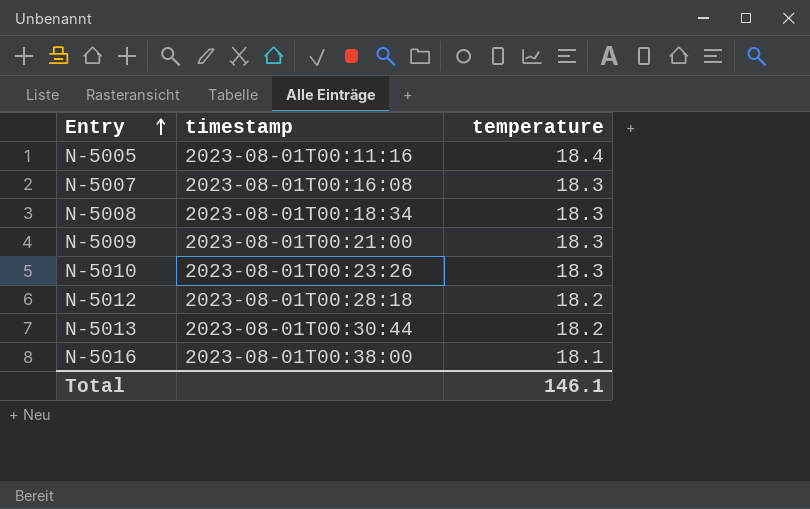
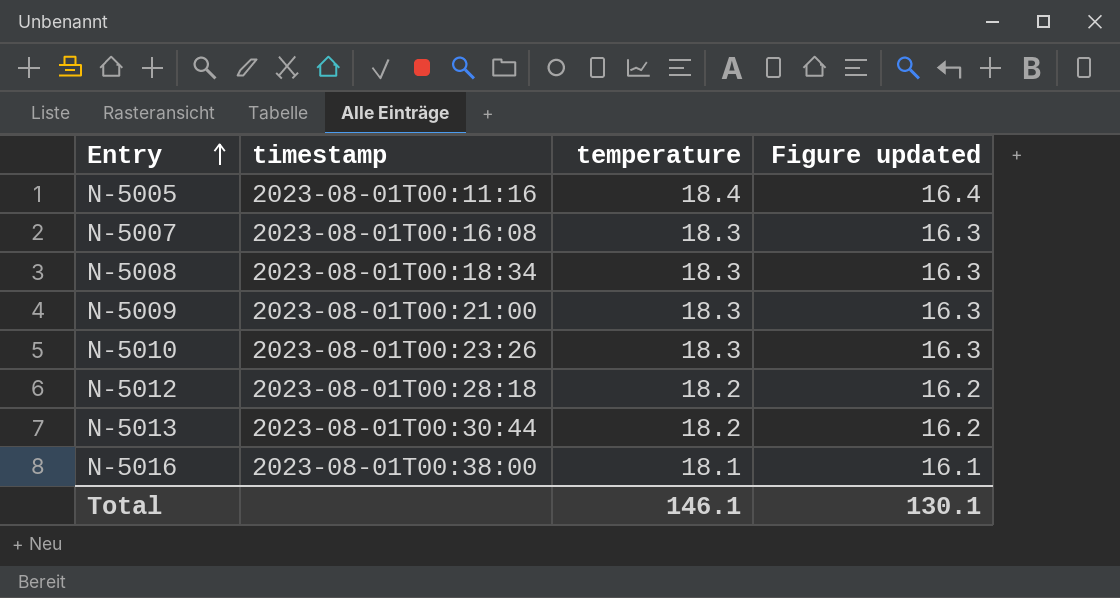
column Figure updated | formula: none -> [temperature] - 2

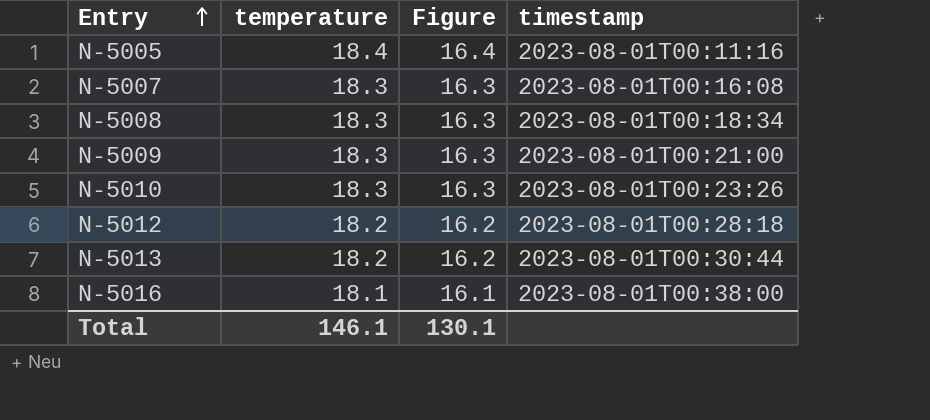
column name: Figure updated -> Figure
column timestamp | position: 2 -> 4

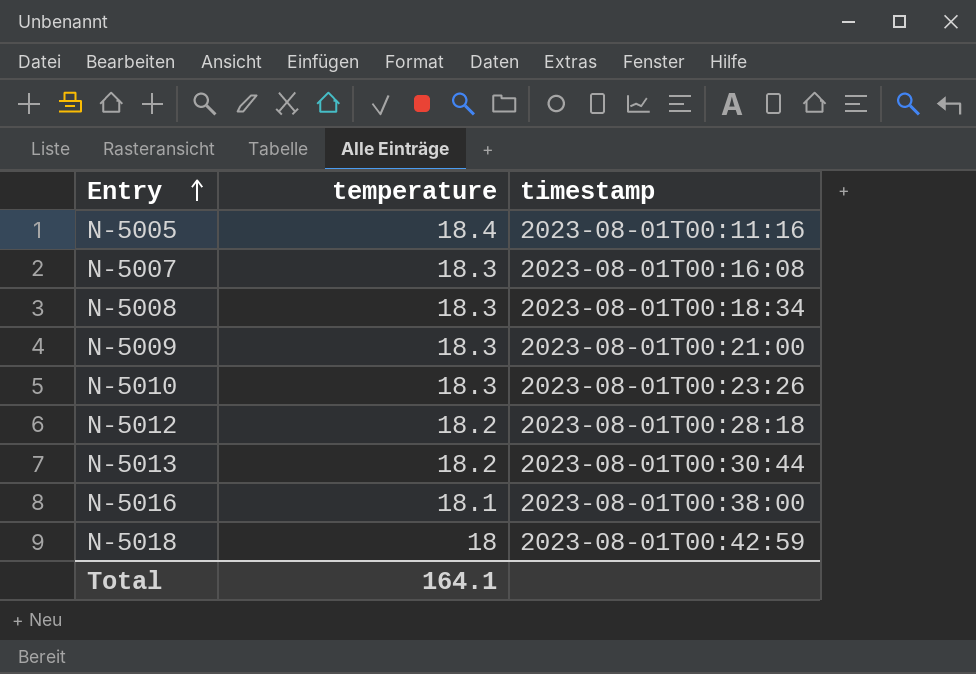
column Figure | formula: [temperature] - 2 -> none
row N-5018: none -> 18 | 2023-08-01T00:42:59
Total | temperature: 146.1 -> 164.1

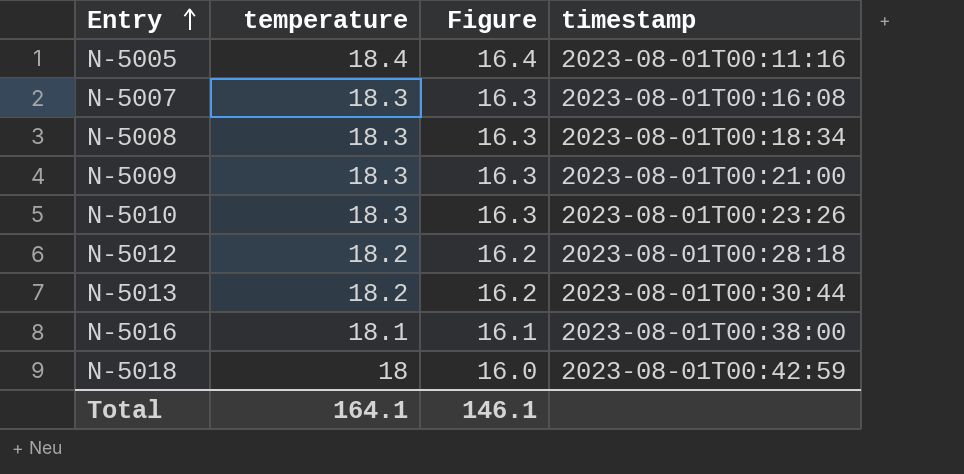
column Figure | formula: none -> [temperature] - 2

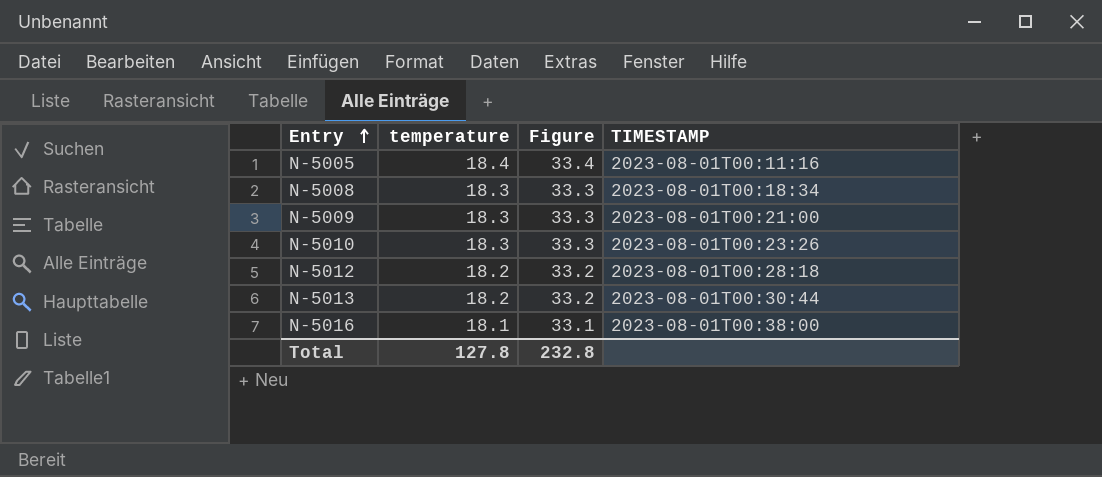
column Figure | formula: [temperature] - 2 -> [temperature] + 15
column name: timestamp -> TIMESTAMP
row N-5007: 18.3 | 16.3 | 2023-08-01T00:16:08 -> none
row N-5018: 18 | 16.0 | 2023-08-01T00:42:59 -> none
Total | temperature: 164.1 -> 127.8
Total | Figure: 146.1 -> 232.8

